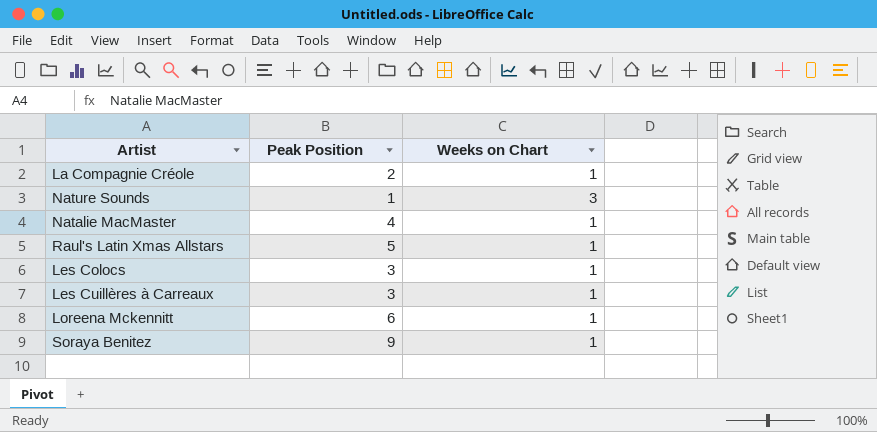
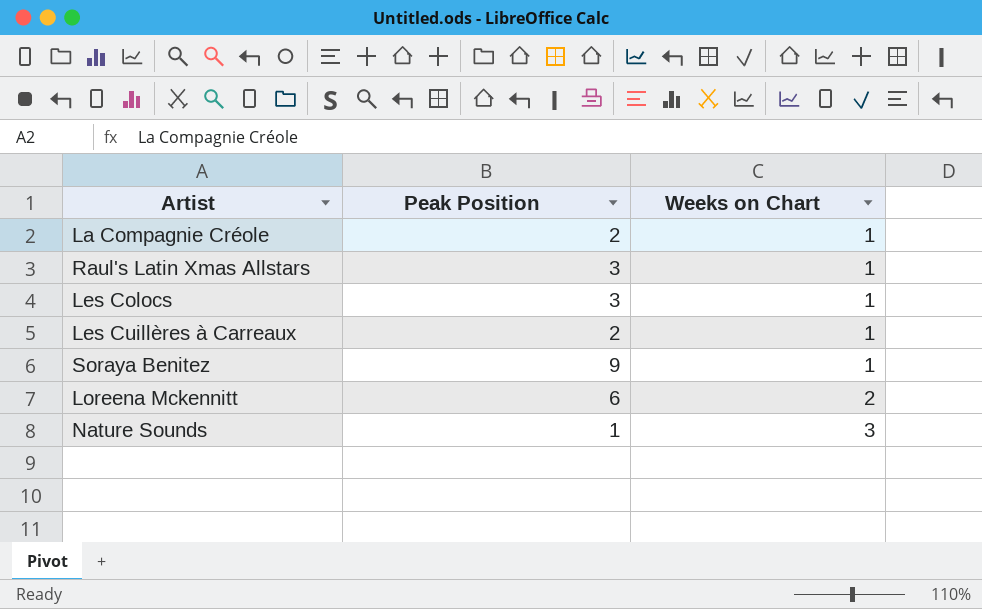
row order: none -> Weeks on Chart ascending
row Natalie MacMaster: 4 | 1 -> none
Raul's Latin Xmas Allstars | Peak Position: 5 -> 3
Les Cuillères à Carreaux | Peak Position: 3 -> 2
Loreena Mckennitt | Weeks on Chart: 1 -> 2

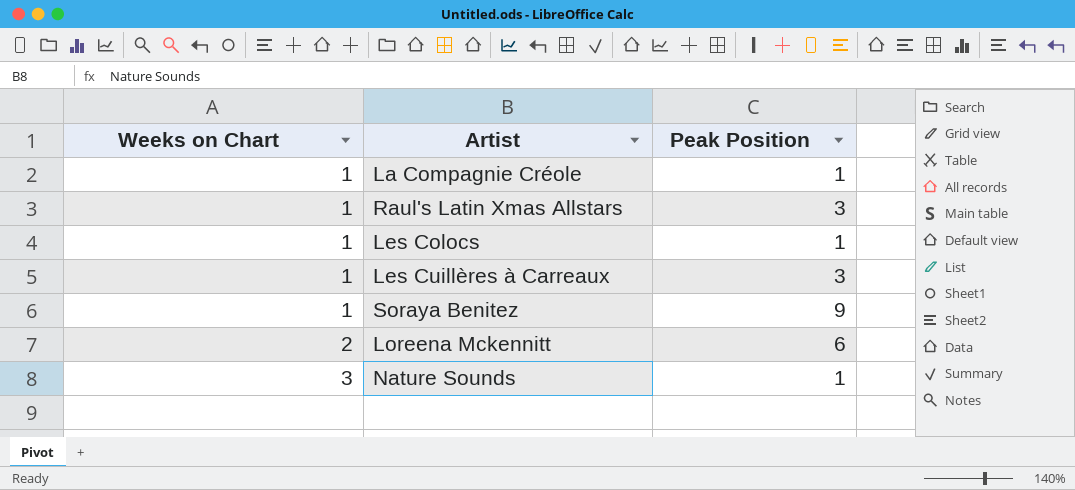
column Weeks on Chart | position: 3 -> 1
La Compagnie Créole | Peak Position: 2 -> 1
Les Colocs | Peak Position: 3 -> 1
Les Cuillères à Carreaux | Peak Position: 2 -> 3

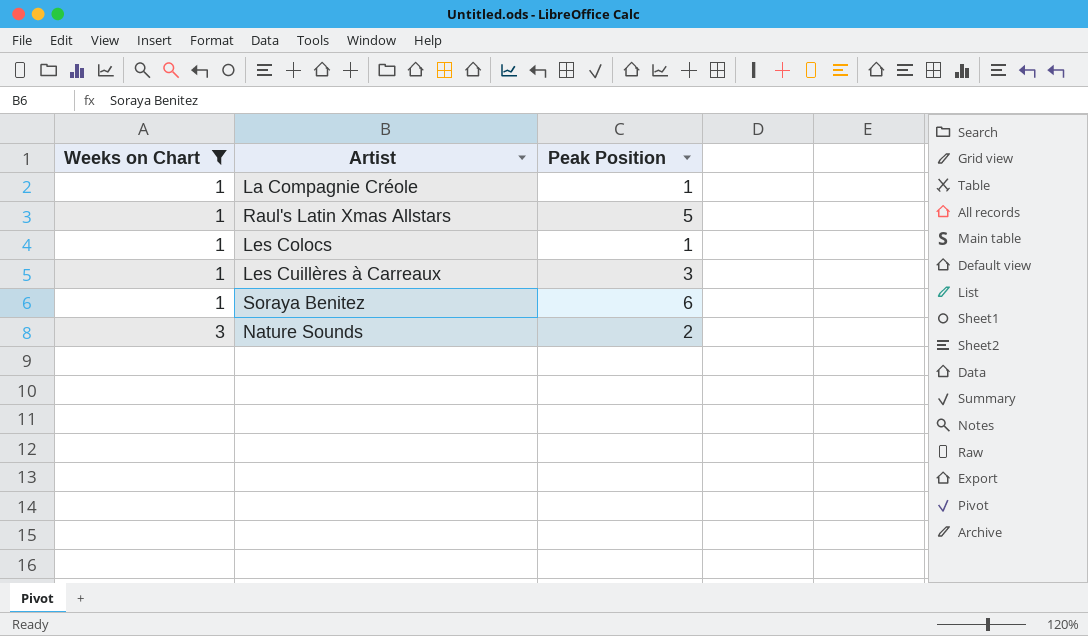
filter: none -> Weeks on Chart != 2
Raul's Latin Xmas Allstars | Peak Position: 3 -> 5
Soraya Benitez | Peak Position: 9 -> 6
Nature Sounds | Peak Position: 1 -> 2

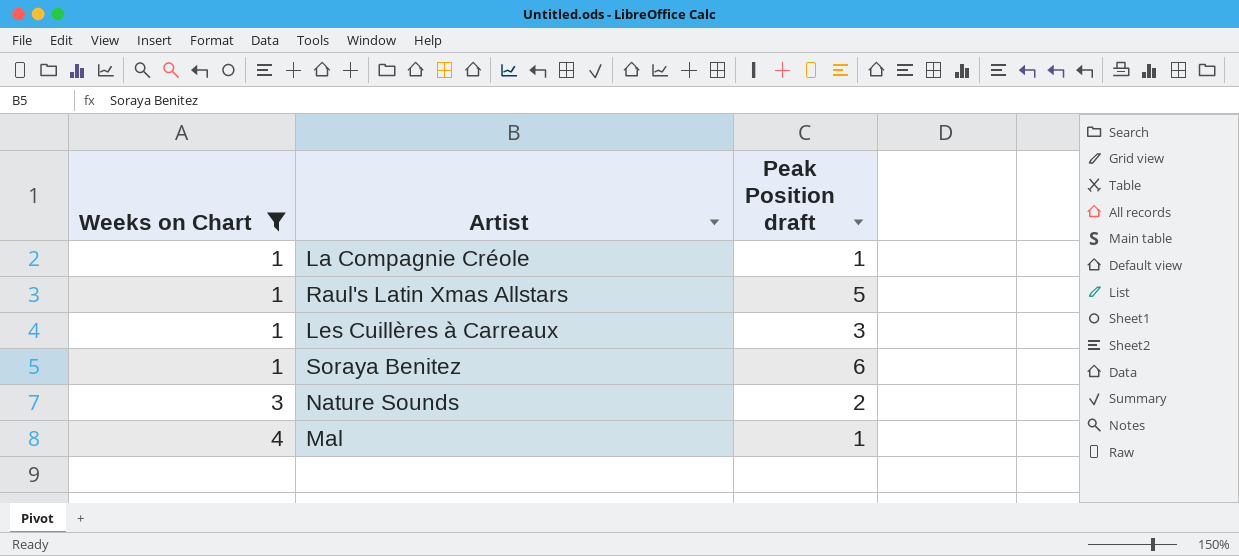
column name: Peak Position -> Peak Position draft
row Les Colocs: 1 | 1 -> none
row Mal: none -> 4 | 1

